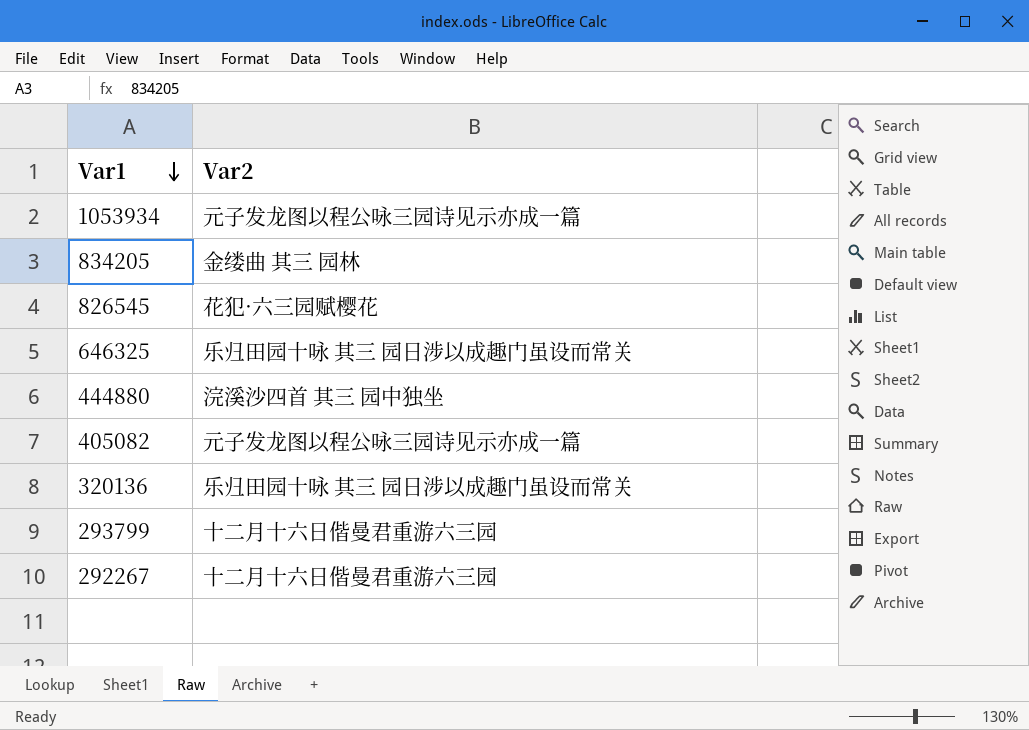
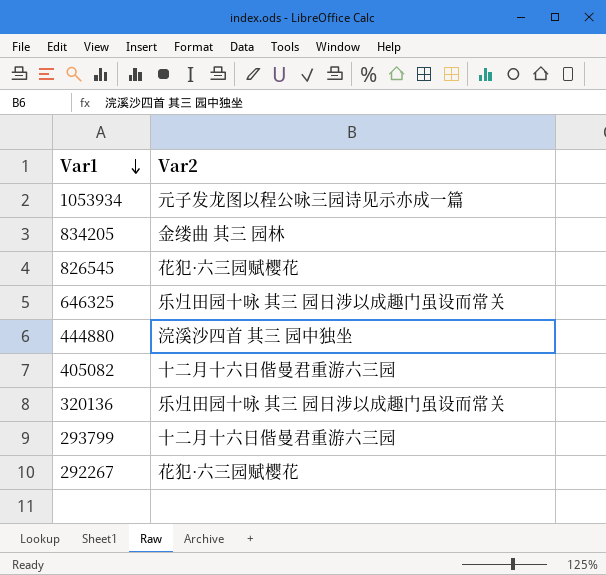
405082 | Var2: 元子发龙图以程公咏三园诗见示亦成一篇 -> 十二月十六日偕曼君重游六三园
292267 | Var2: 十二月十六日偕曼君重游六三园 -> 花犯·六三园赋樱花

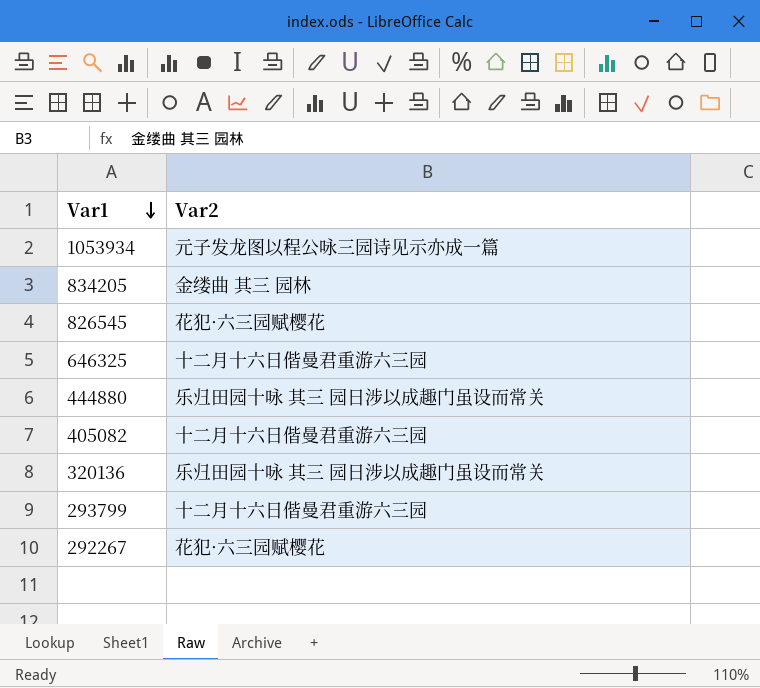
646325 | Var2: 乐归田园十咏 其三 园日涉以成趣门虽设而常关 -> 十二月十六日偕曼君重游六三园
444880 | Var2: 浣溪沙四首 其三 园中独坐 -> 乐归田园十咏 其三 园日涉以成趣门虽设而常关

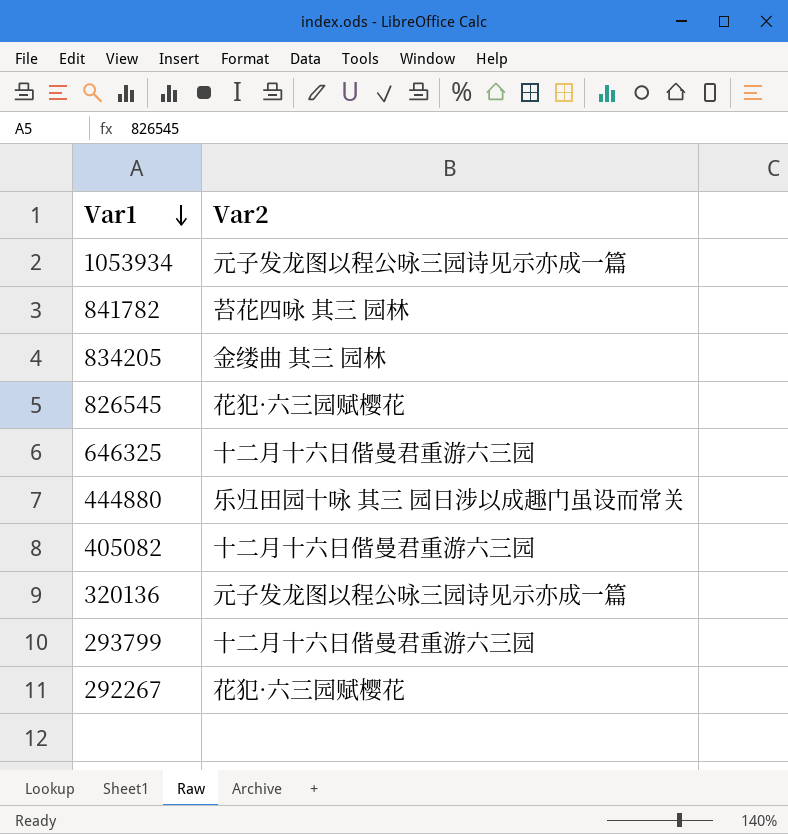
row 841782: none -> 苔花四咏 其三 园林
320136 | Var2: 乐归田园十咏 其三 园日涉以成趣门虽设而常关 -> 元子发龙图以程公咏三园诗见示亦成一篇

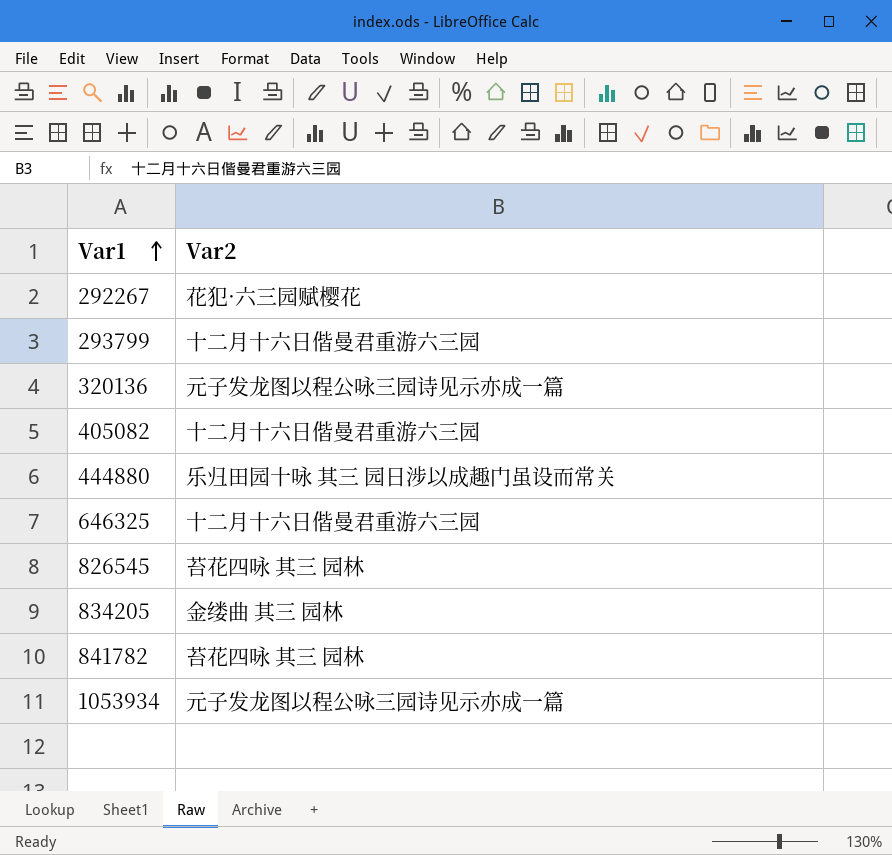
row order: Var1 descending -> Var1 ascending
826545 | Var2: 花犯·六三园赋樱花 -> 苔花四咏 其三 园林

